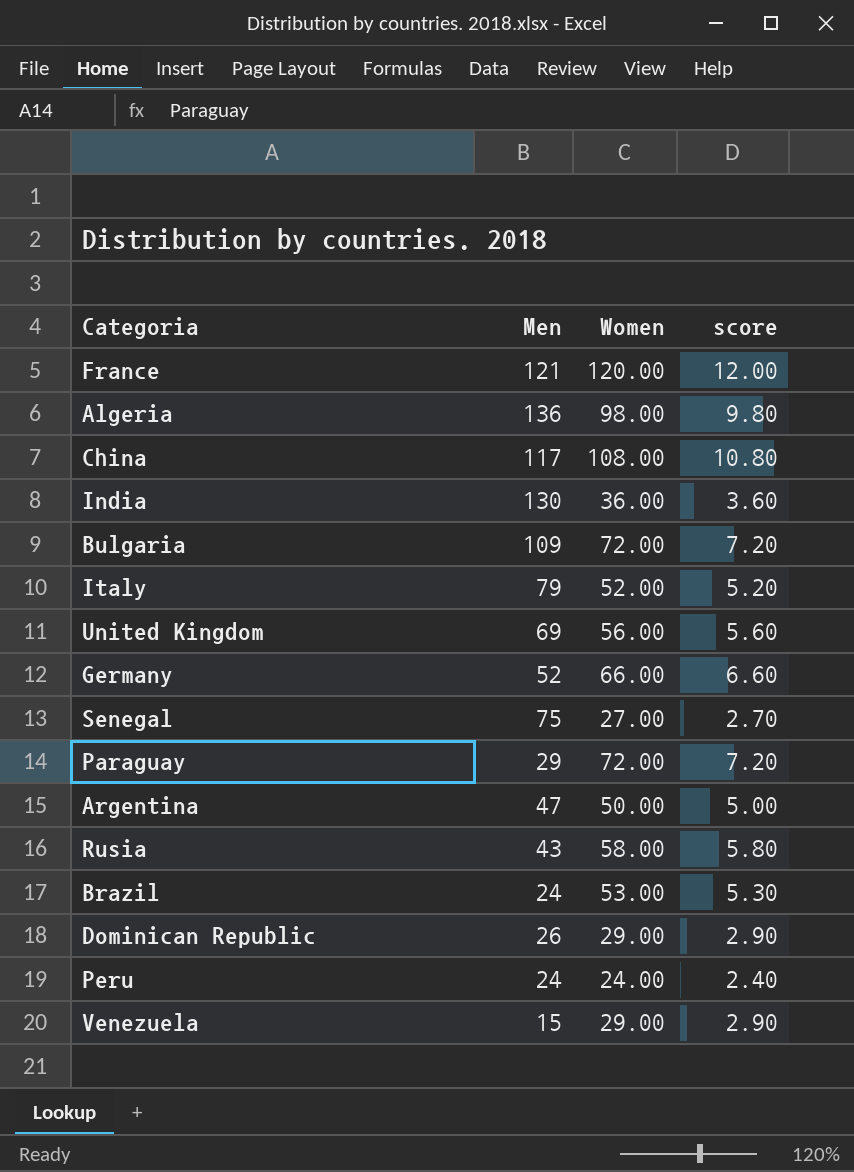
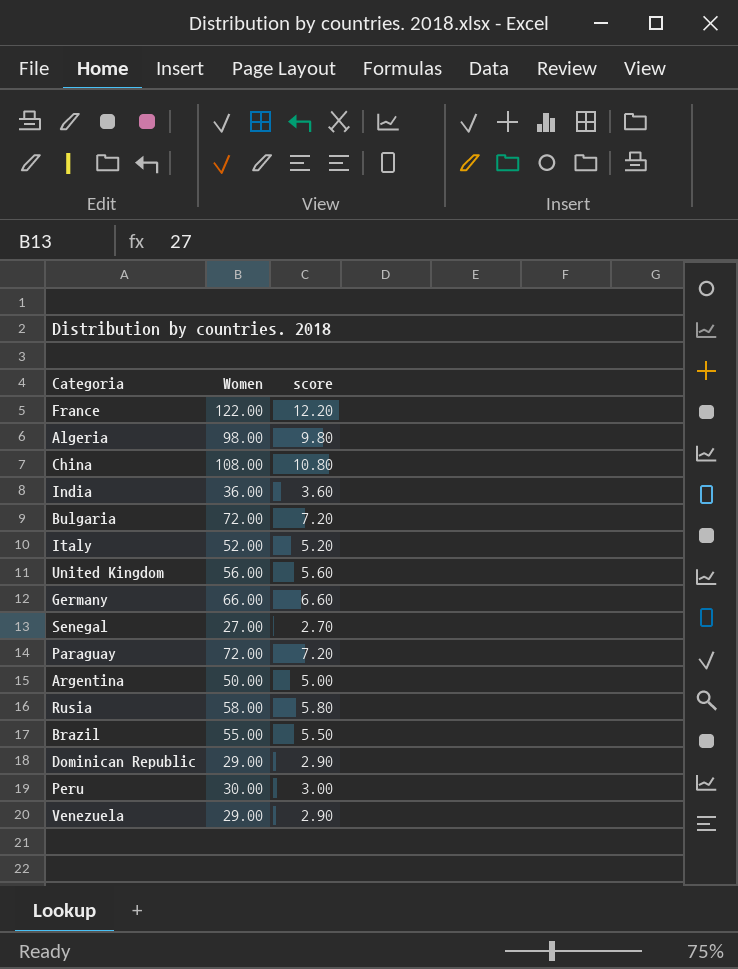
column Men | position: 2 -> none
France | Women: 120.00 -> 122.00
France | score: 12.00 -> 12.20
Brazil | Women: 53.00 -> 55.00
Brazil | score: 5.30 -> 5.50
Peru | Women: 24.00 -> 30.00
Peru | score: 2.40 -> 3.00

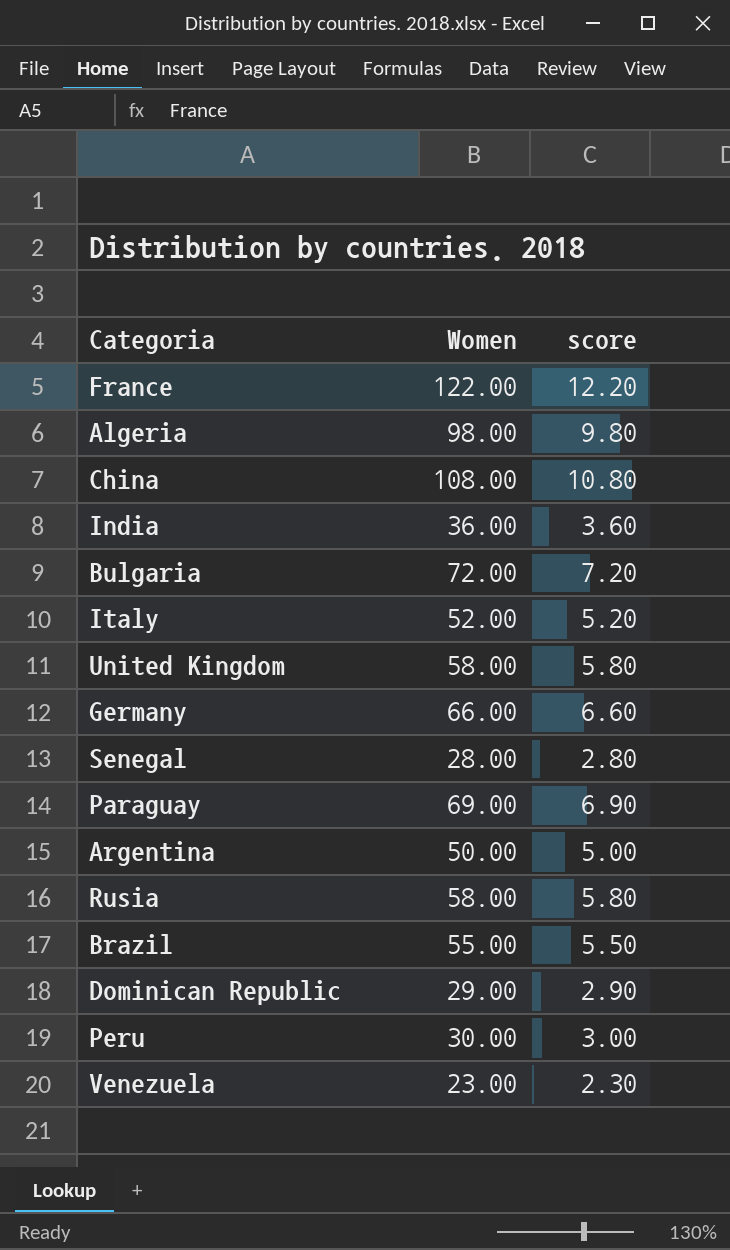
United Kingdom | Women: 56.00 -> 58.00
United Kingdom | score: 5.60 -> 5.80
Senegal | Women: 27.00 -> 28.00
Senegal | score: 2.70 -> 2.80
Paraguay | Women: 72.00 -> 69.00
Paraguay | score: 7.20 -> 6.90
Venezuela | Women: 29.00 -> 23.00
Venezuela | score: 2.90 -> 2.30

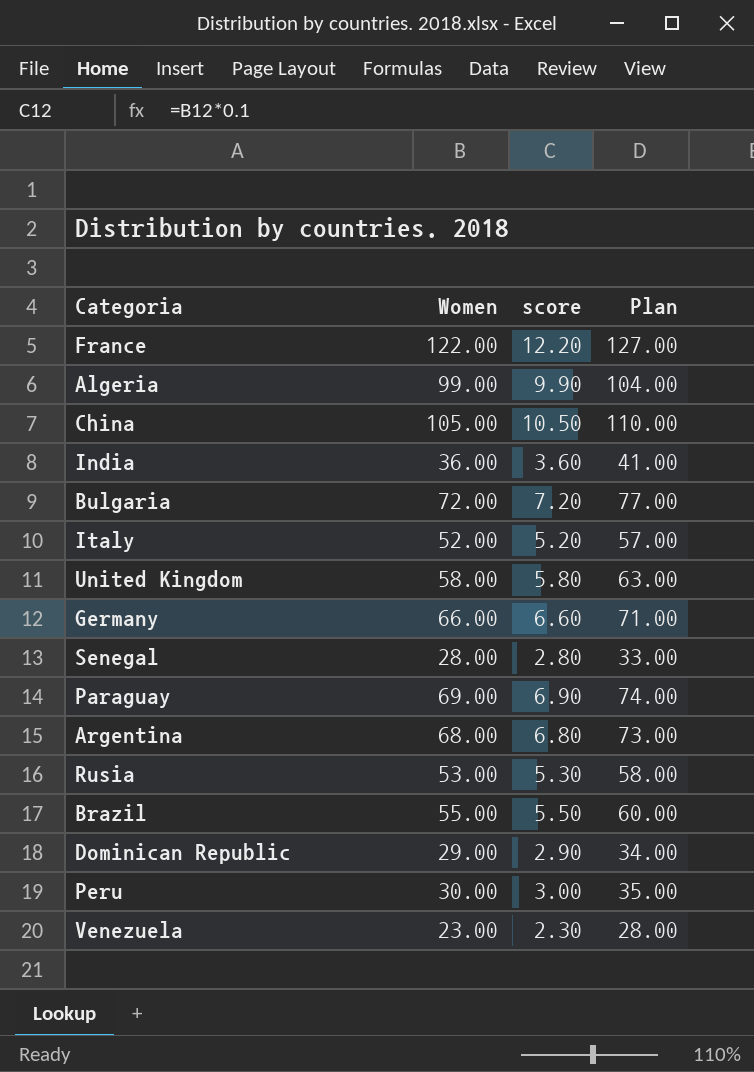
column Plan | formula: none -> [Women] + 5
Algeria | Women: 98.00 -> 99.00
Algeria | score: 9.80 -> 9.90
China | Women: 108.00 -> 105.00
China | score: 10.80 -> 10.50
Argentina | Women: 50.00 -> 68.00
Argentina | score: 5.00 -> 6.80
Rusia | Women: 58.00 -> 53.00
Rusia | score: 5.80 -> 5.30

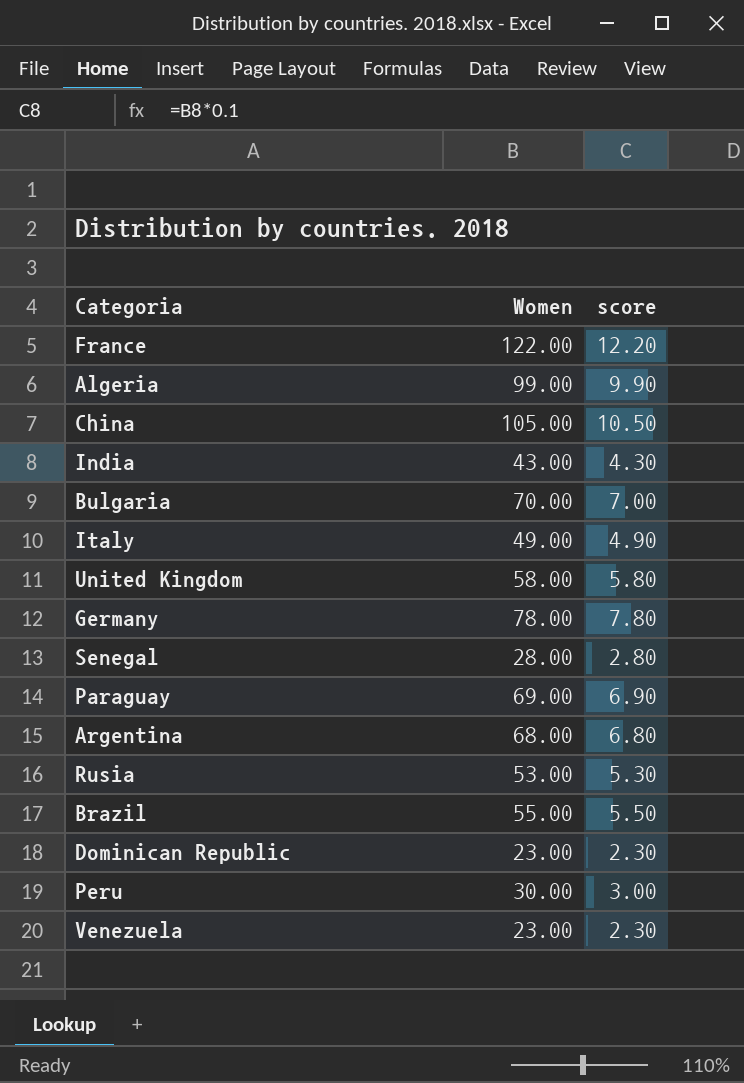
column Plan | formula: [Women] + 5 -> none
India | Women: 36.00 -> 43.00
India | score: 3.60 -> 4.30
Bulgaria | Women: 72.00 -> 70.00
Bulgaria | score: 7.20 -> 7.00
Italy | Women: 52.00 -> 49.00
Italy | score: 5.20 -> 4.90
Germany | Women: 66.00 -> 78.00
Germany | score: 6.60 -> 7.80
Dominican Republic | Women: 29.00 -> 23.00
Dominican Republic | score: 2.90 -> 2.30

